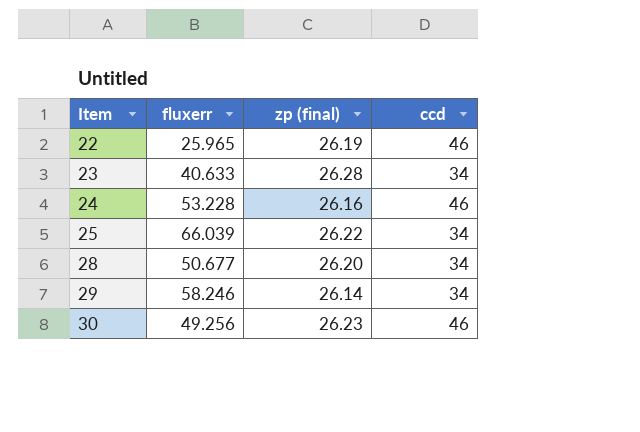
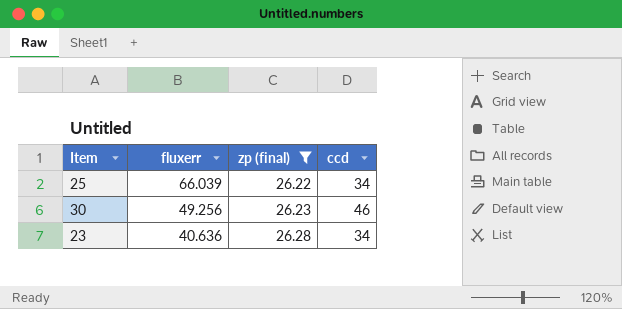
filter: none -> zp (final) >= 26.22
row order: Item ascending -> fluxerr descending
23 | fluxerr: 40.633 -> 40.636

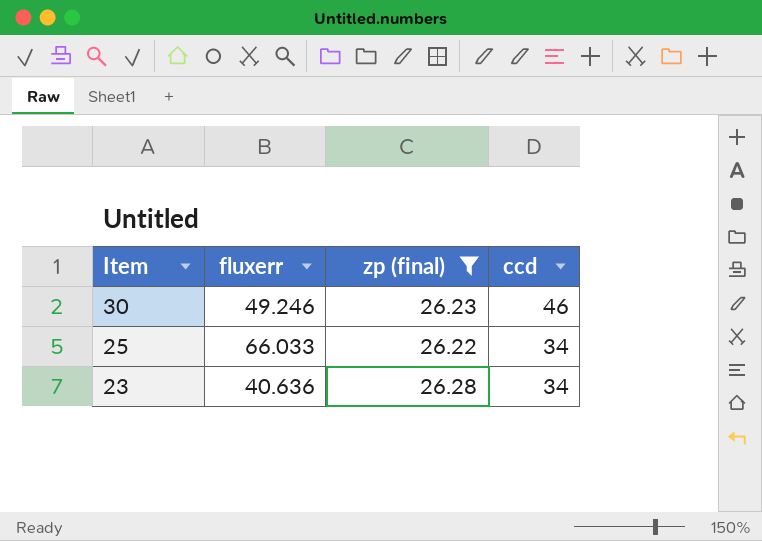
row order: fluxerr descending -> Item descending
30 | fluxerr: 49.256 -> 49.246
25 | fluxerr: 66.039 -> 66.033

